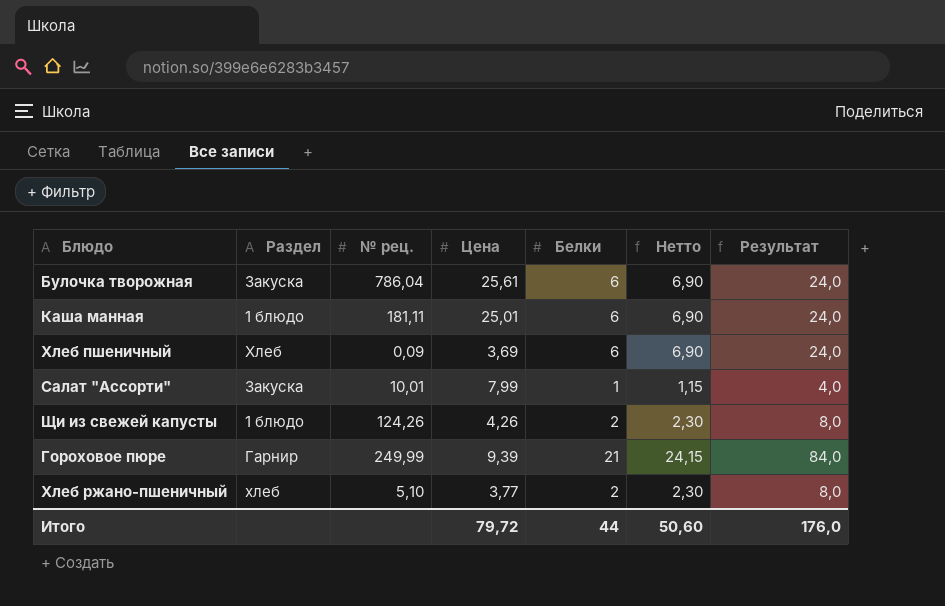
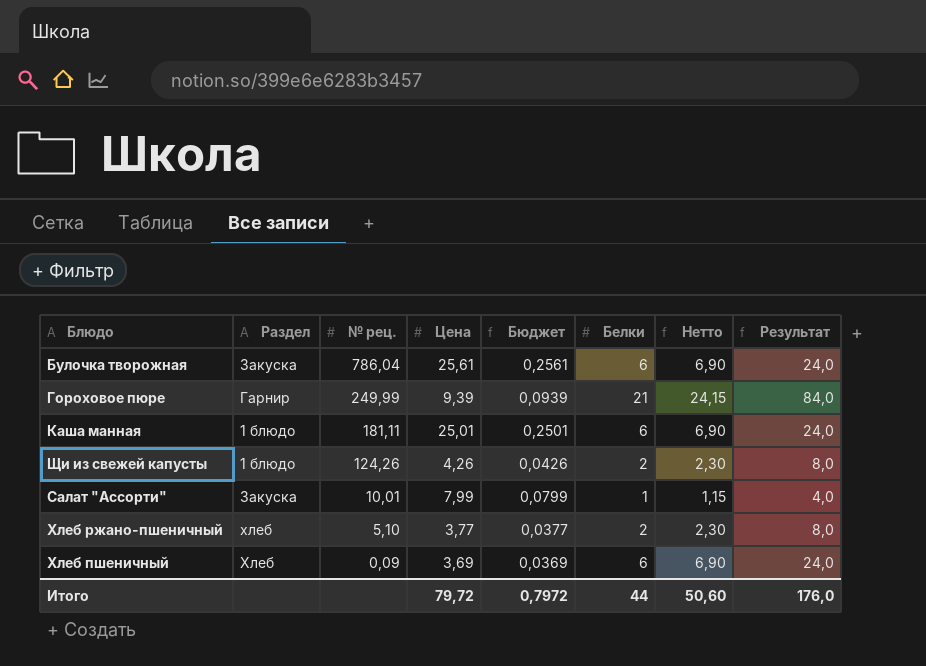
row order: none -> № рец. descending
column Бюджет | formula: none -> [Цена] * 0,01

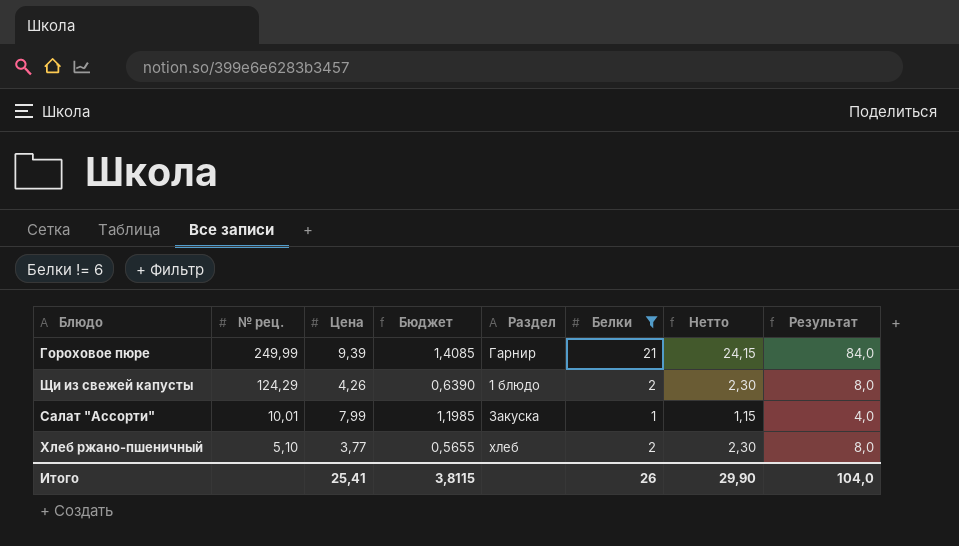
filter: none -> Белки != 6
column Бюджет | formula: [Цена] * 0,01 -> [Цена] * 0,15
column Раздел | position: 2 -> 5
Щи из свежей капусты | № рец.: 124,26 -> 124,29
Итого | Цена: 79,72 -> 25,41
Итого | Бюджет: 0,7972 -> 3,8115
Итого | Белки: 44 -> 26
Итого | Нетто: 50,60 -> 29,90
Итого | Результат: 176,0 -> 104,0

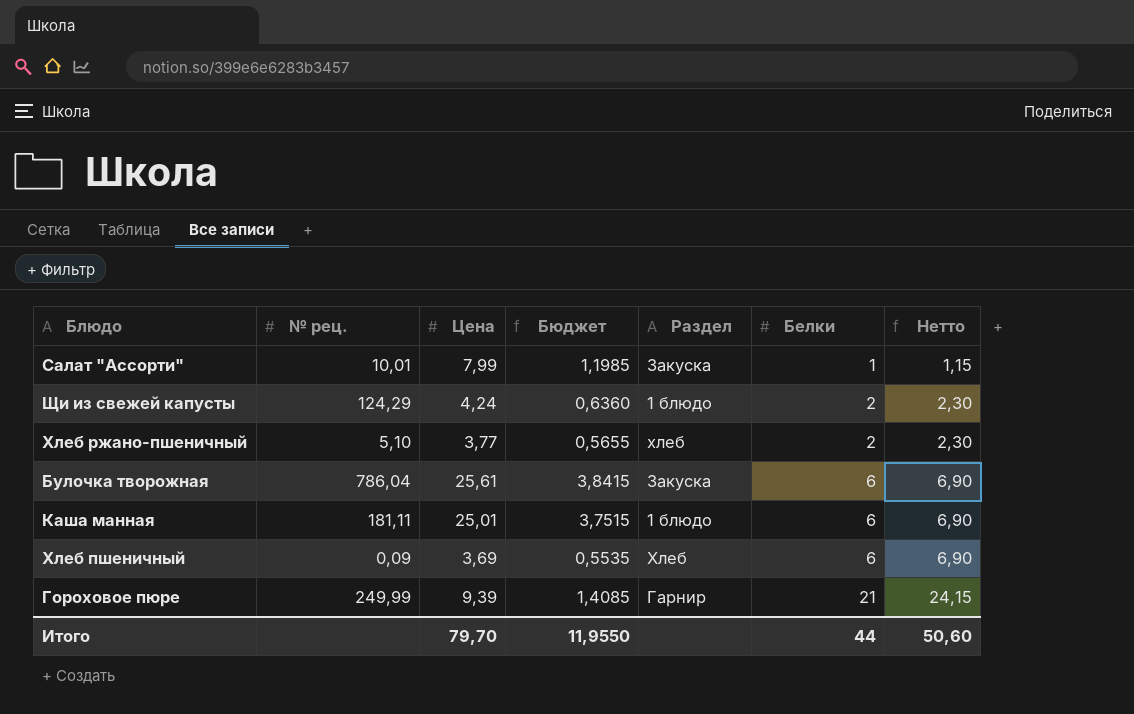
filter: Белки != 6 -> none
row order: № рец. descending -> Белки ascending
column Результат | formula: [Белки] * 4 -> none
Щи из свежей капусты | Цена: 4,26 -> 4,24
Щи из свежей капусты | Бюджет: 0,6390 -> 0,6360
Итого | Цена: 25,41 -> 79,70
Итого | Бюджет: 3,8115 -> 11,9550
Итого | Белки: 26 -> 44
Итого | Нетто: 29,90 -> 50,60

